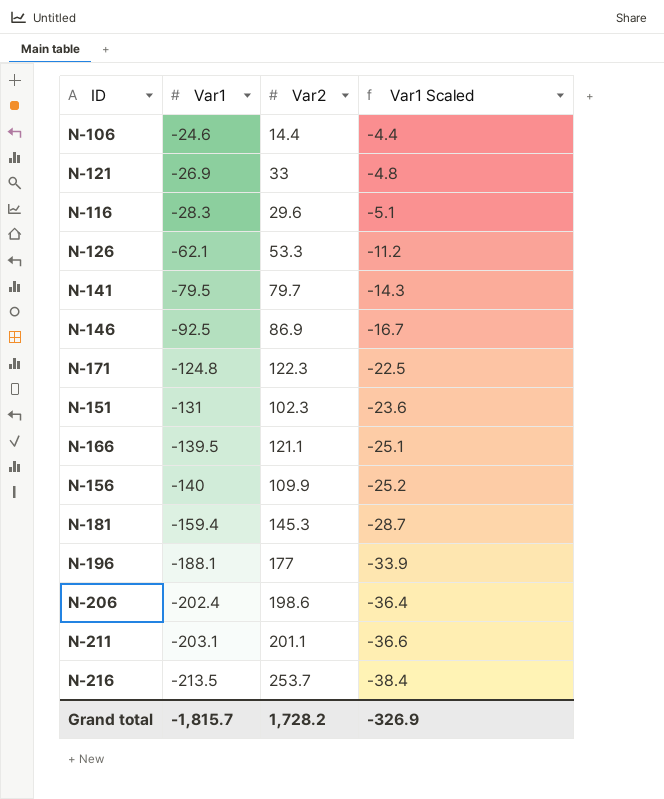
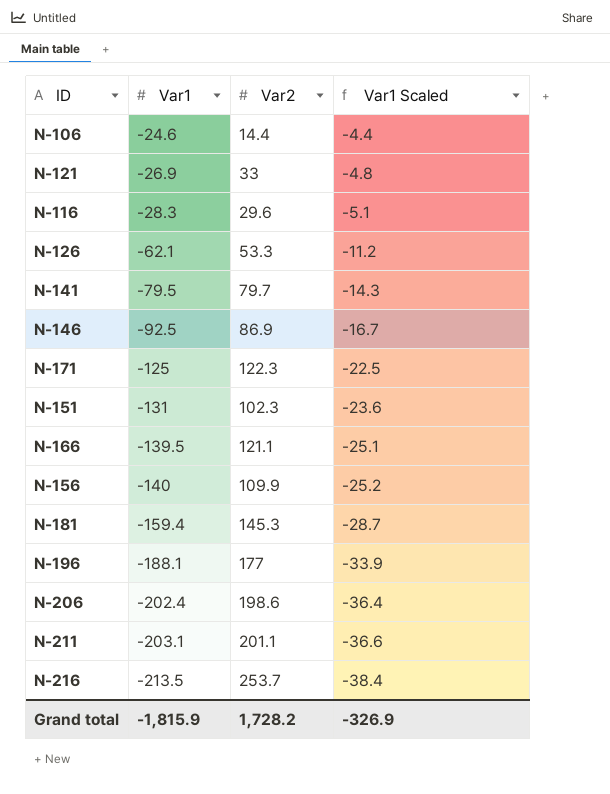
N-171 | Var1: -124.8 -> -125
Grand total | Var1: -1,815.7 -> -1,815.9

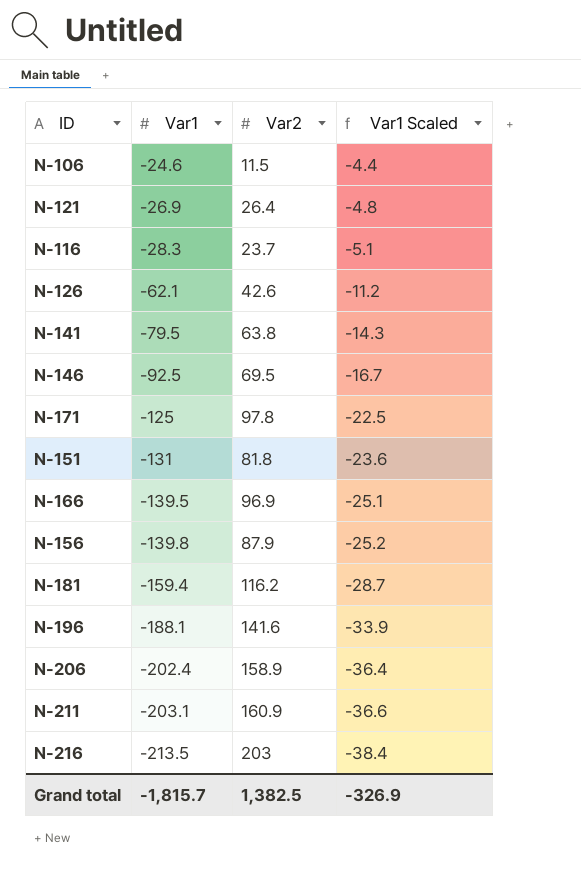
N-106 | Var2: 14.4 -> 11.5
N-121 | Var2: 33 -> 26.4
N-116 | Var2: 29.6 -> 23.7
N-126 | Var2: 53.3 -> 42.6
N-141 | Var2: 79.7 -> 63.8
N-146 | Var2: 86.9 -> 69.5
N-171 | Var2: 122.3 -> 97.8
N-151 | Var2: 102.3 -> 81.8
N-166 | Var2: 121.1 -> 96.9
N-156 | Var1: -140 -> -139.8
N-156 | Var2: 109.9 -> 87.9
N-181 | Var2: 145.3 -> 116.2
N-196 | Var2: 177 -> 141.6
N-206 | Var2: 198.6 -> 158.9
N-211 | Var2: 201.1 -> 160.9
N-216 | Var2: 253.7 -> 203
Grand total | Var1: -1,815.9 -> -1,815.7
Grand total | Var2: 1,728.2 -> 1,382.5

